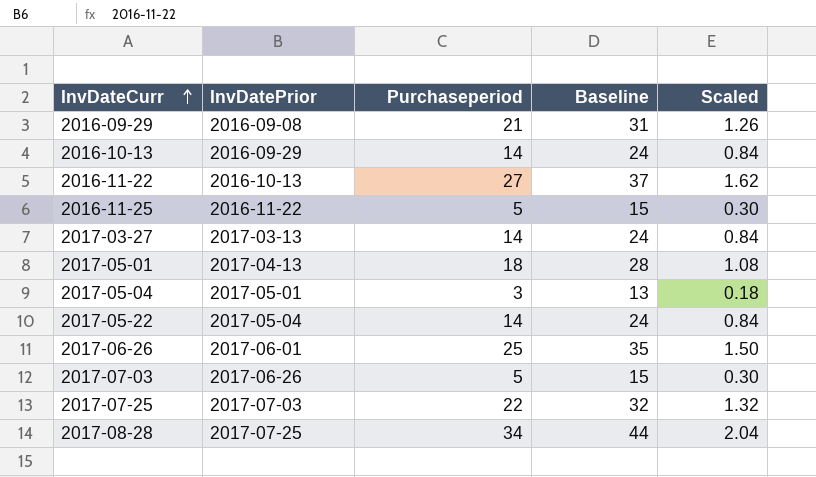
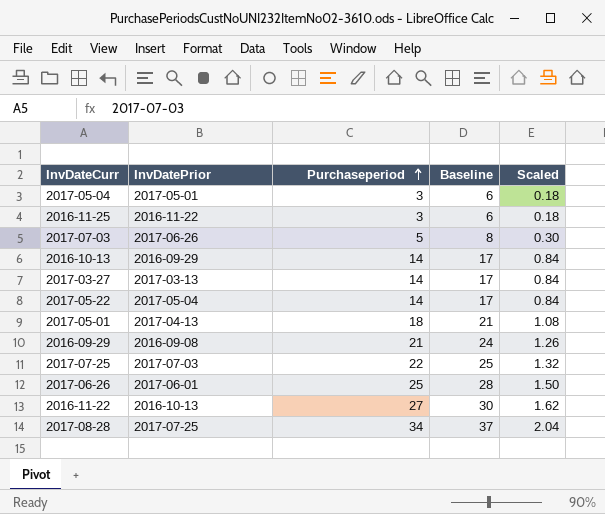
row order: InvDateCurr ascending -> Purchaseperiod ascending
column Baseline | formula: [Purchaseperiod] + 10 -> [Purchaseperiod] + 3
2016-11-25 | Purchaseperiod: 5 -> 3
2016-11-25 | Scaled: 0.30 -> 0.18

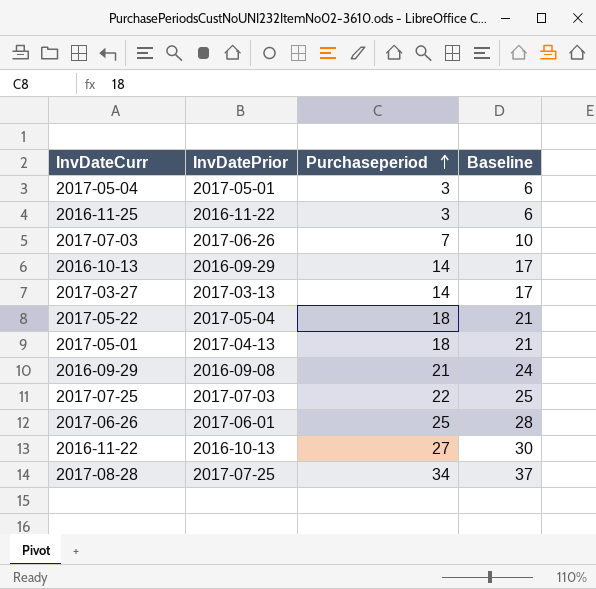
column Scaled | formula: [Purchaseperiod] * 0.06 -> none
2017-07-03 | Purchaseperiod: 5 -> 7
2017-07-03 | Baseline: 8 -> 10
2017-05-22 | Purchaseperiod: 14 -> 18
2017-05-22 | Baseline: 17 -> 21

